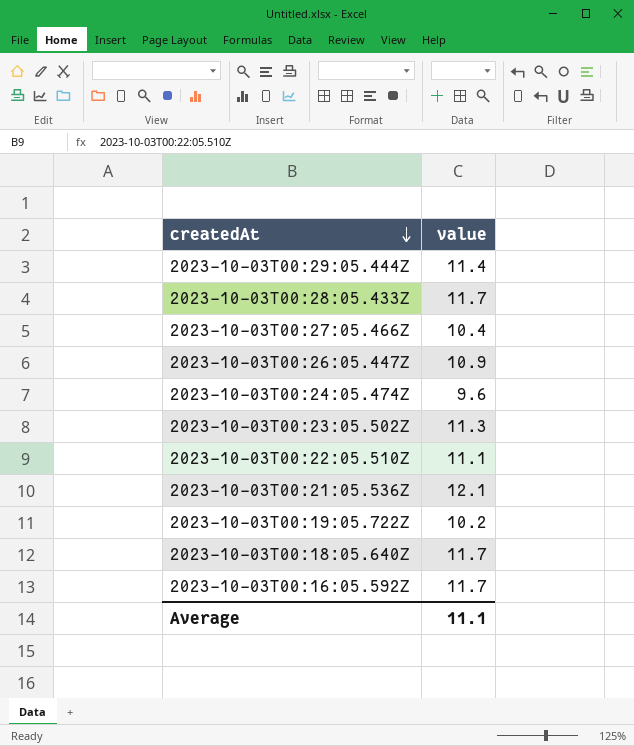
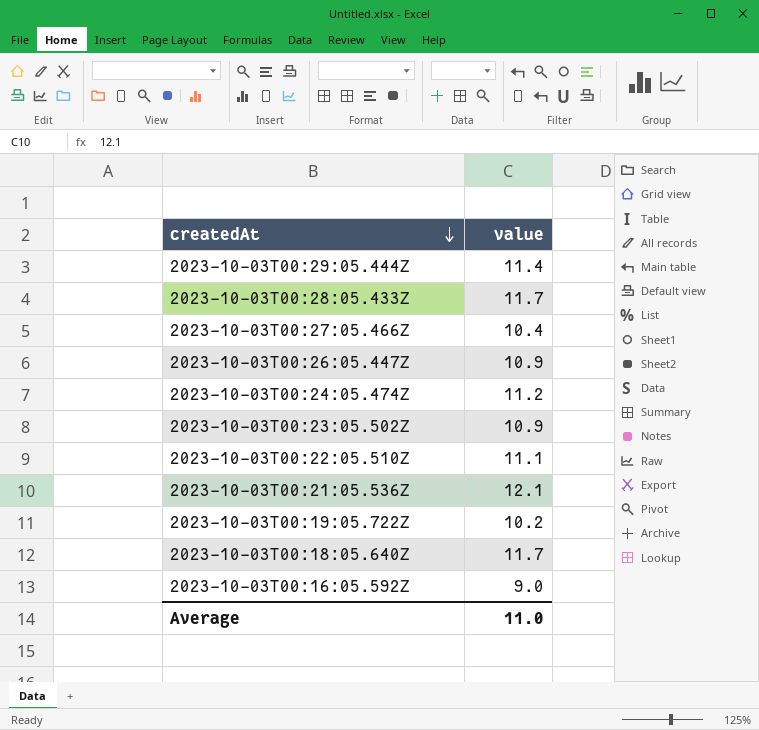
2023-10-03T00:24:05.474Z | value: 9.6 -> 11.2
2023-10-03T00:23:05.502Z | value: 11.3 -> 10.9
2023-10-03T00:16:05.592Z | value: 11.7 -> 9.0
Average | value: 11.1 -> 11.0

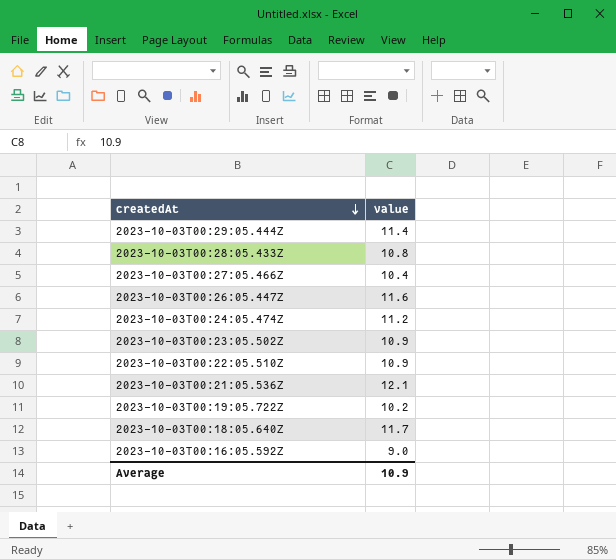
2023-10-03T00:28:05.433Z | value: 11.7 -> 10.8
2023-10-03T00:26:05.447Z | value: 10.9 -> 11.6
2023-10-03T00:22:05.510Z | value: 11.1 -> 10.9
Average | value: 11.0 -> 10.9

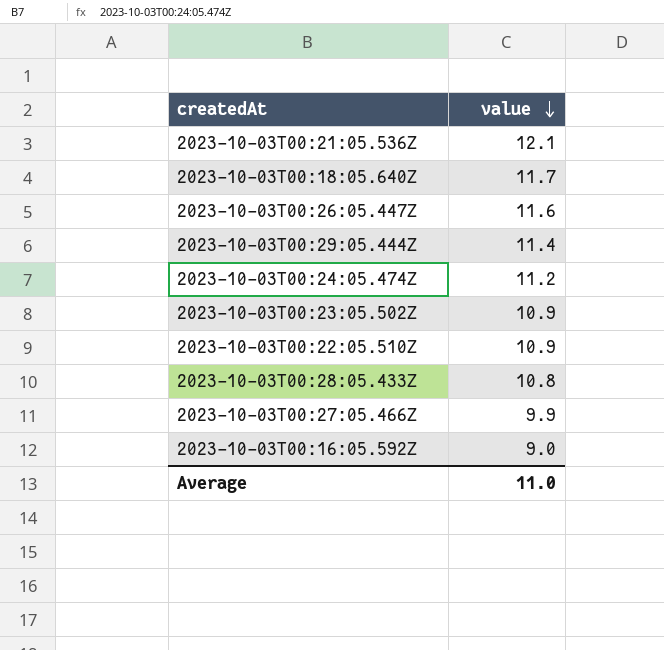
row order: createdAt descending -> value descending
row 2023-10-03T00:19:05.722Z: 10.2 -> none
2023-10-03T00:27:05.466Z | value: 10.4 -> 9.9
Average | value: 10.9 -> 11.0

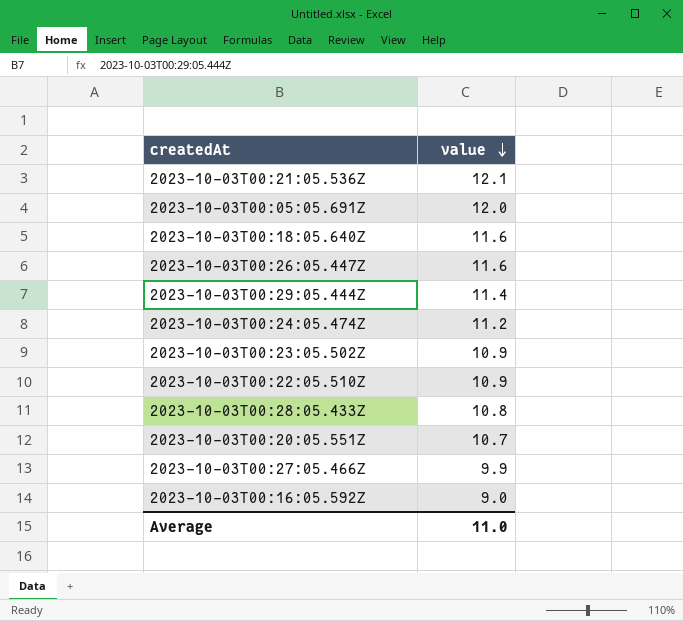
row 2023-10-03T00:05:05.691Z: none -> 12.0
2023-10-03T00:18:05.640Z | value: 11.7 -> 11.6
row 2023-10-03T00:20:05.551Z: none -> 10.7

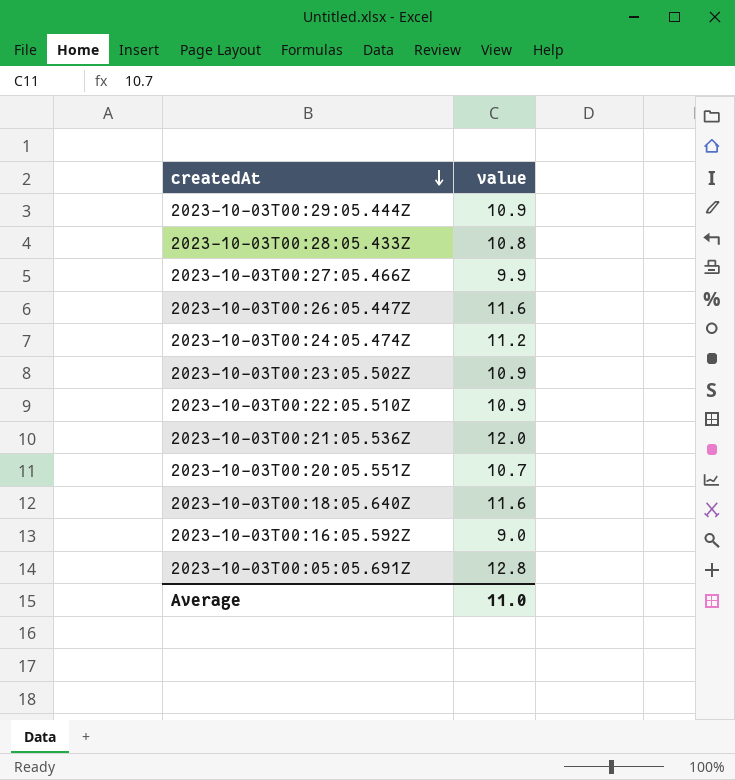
row order: value descending -> createdAt descending
2023-10-03T00:29:05.444Z | value: 11.4 -> 10.9
2023-10-03T00:21:05.536Z | value: 12.1 -> 12.0
2023-10-03T00:05:05.691Z | value: 12.0 -> 12.8

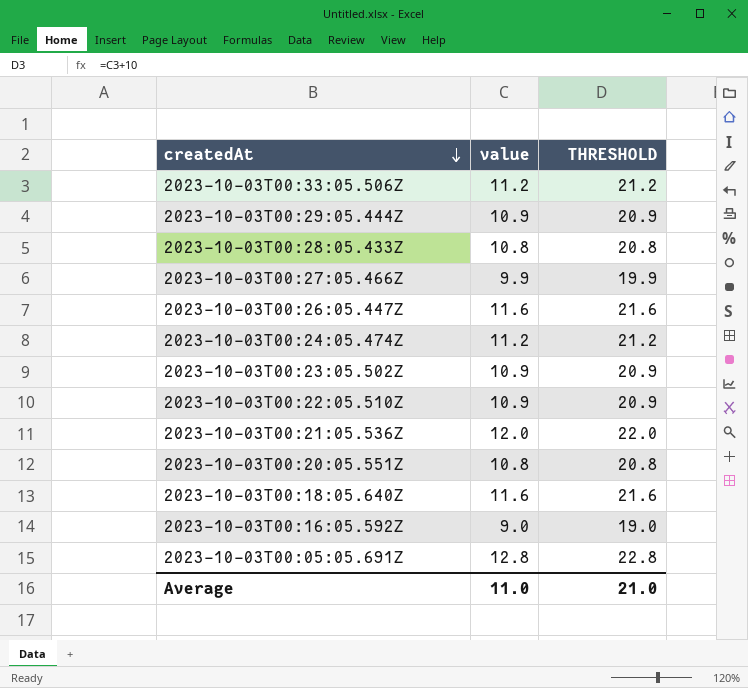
column THRESHOLD | formula: none -> [value] + 10
row 2023-10-03T00:33:05.506Z: none -> 11.2 | 21.2
2023-10-03T00:20:05.551Z | value: 10.7 -> 10.8

